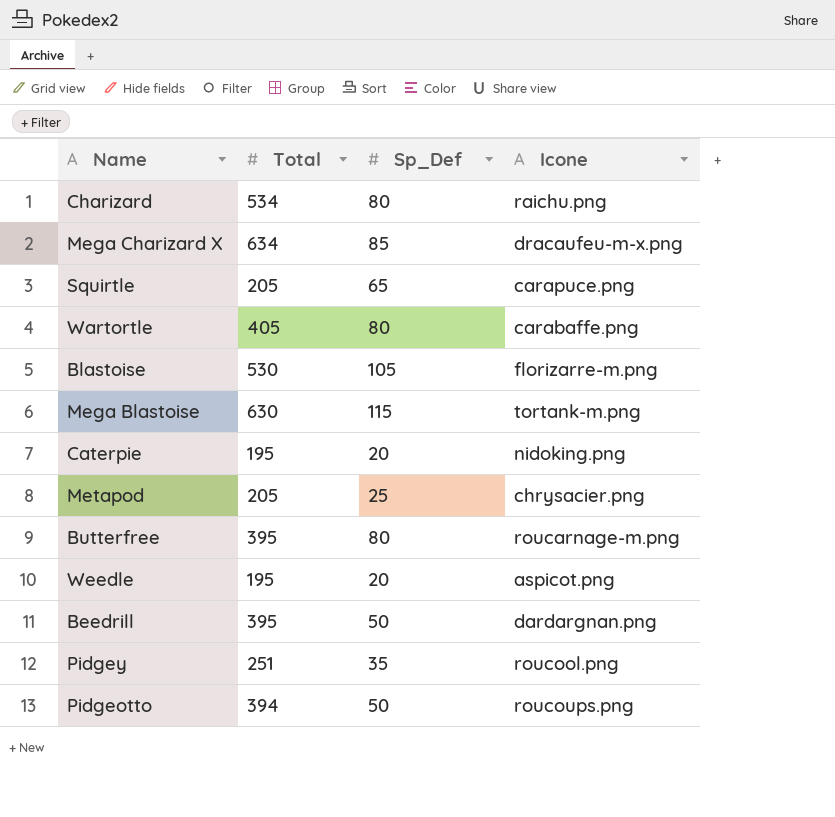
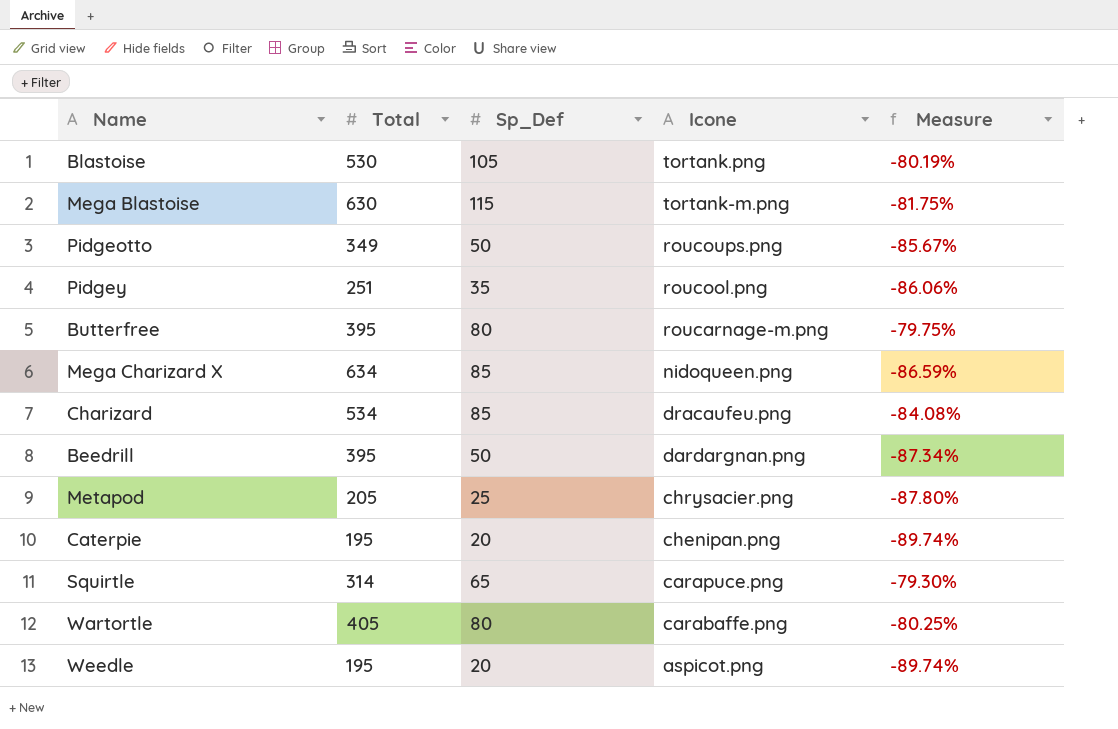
row order: none -> Icone descending
column Measure | formula: none -> ([Sp_Def] - [Total]) / [Total]
Blastoise | Icone: florizarre-m.png -> tortank.png
Pidgeotto | Total: 394 -> 349
Mega Charizard X | Icone: dracaufeu-m-x.png -> nidoqueen.png
Charizard | Sp_Def: 80 -> 85
Charizard | Icone: raichu.png -> dracaufeu.png
Caterpie | Icone: nidoking.png -> chenipan.png
Squirtle | Total: 205 -> 314

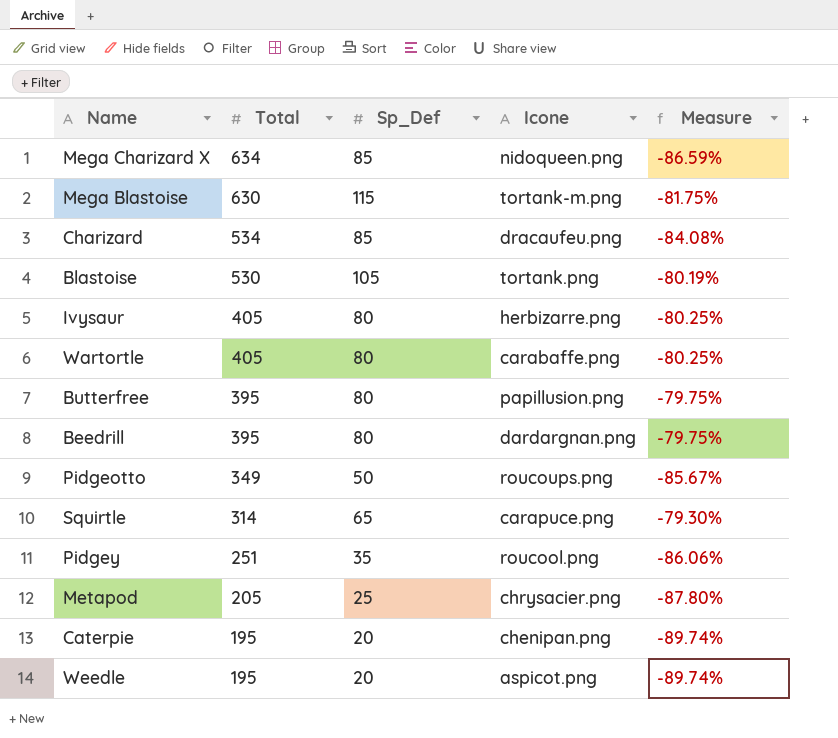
row order: Icone descending -> Total descending
row Ivysaur: none -> 405 | 80 | herbizarre.png | -80.25%
Butterfree | Icone: roucarnage-m.png -> papillusion.png
Beedrill | Sp_Def: 50 -> 80
Beedrill | Measure: -87.34% -> -79.75%

